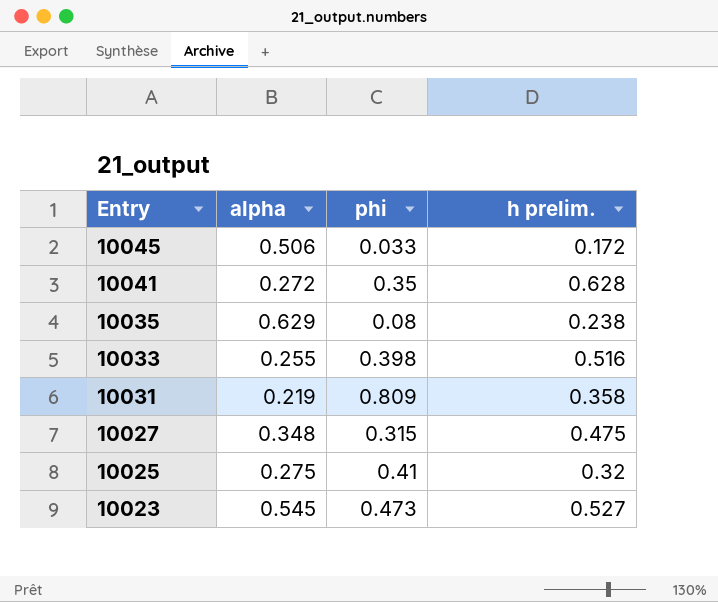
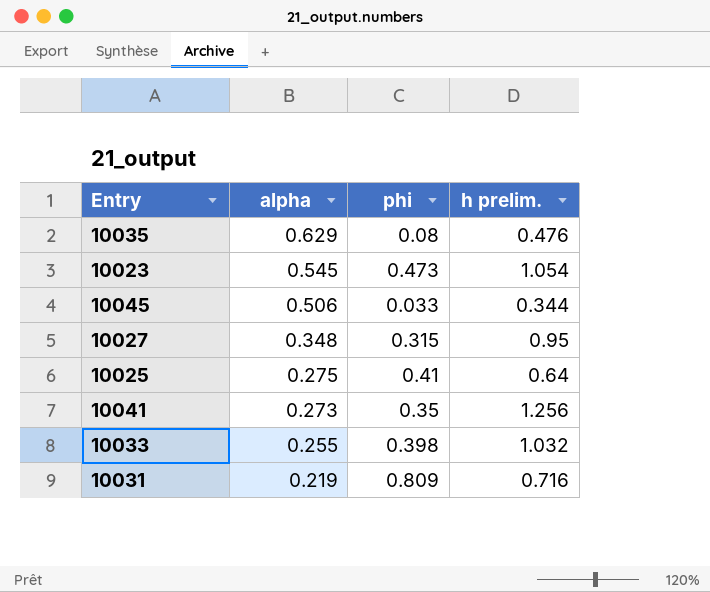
row order: Entry descending -> alpha descending
10035 | h prelim.: 0.238 -> 0.476
10023 | h prelim.: 0.527 -> 1.054
10045 | h prelim.: 0.172 -> 0.344
10027 | h prelim.: 0.475 -> 0.95
10025 | h prelim.: 0.32 -> 0.64
10041 | alpha: 0.272 -> 0.273
10041 | h prelim.: 0.628 -> 1.256
10033 | h prelim.: 0.516 -> 1.032
10031 | h prelim.: 0.358 -> 0.716

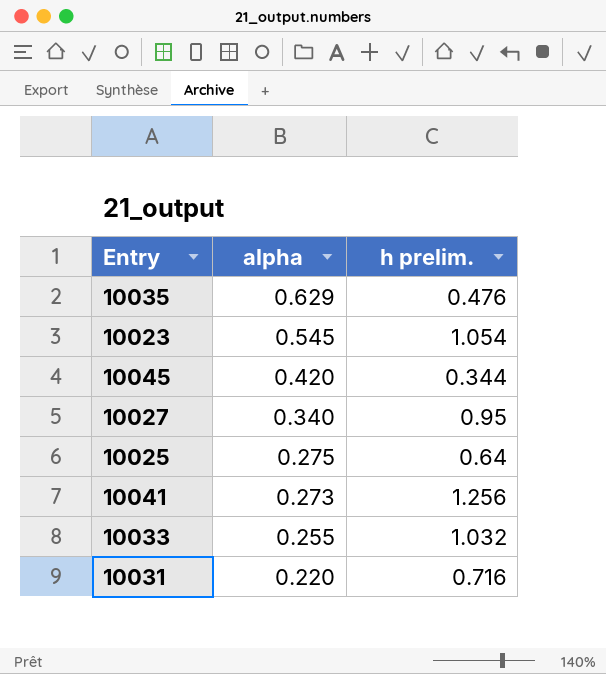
column phi | position: 3 -> none
10045 | alpha: 0.506 -> 0.420
10027 | alpha: 0.348 -> 0.340
10031 | alpha: 0.219 -> 0.220

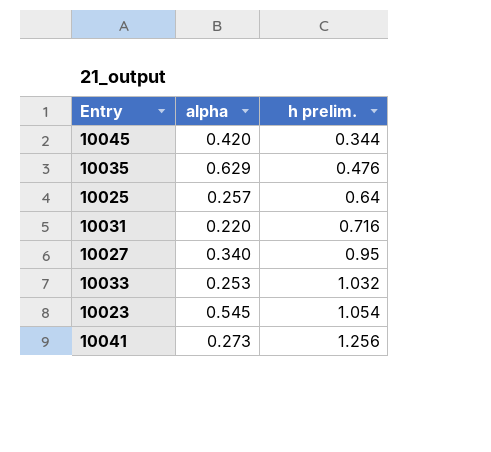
row order: alpha descending -> h prelim. ascending
10025 | alpha: 0.275 -> 0.257
10033 | alpha: 0.255 -> 0.253

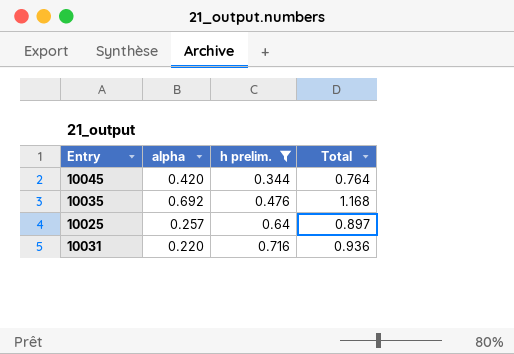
filter: none -> h prelim. <= 0.716
column Total | formula: none -> [alpha] + [h prelim.]
10035 | alpha: 0.629 -> 0.692

